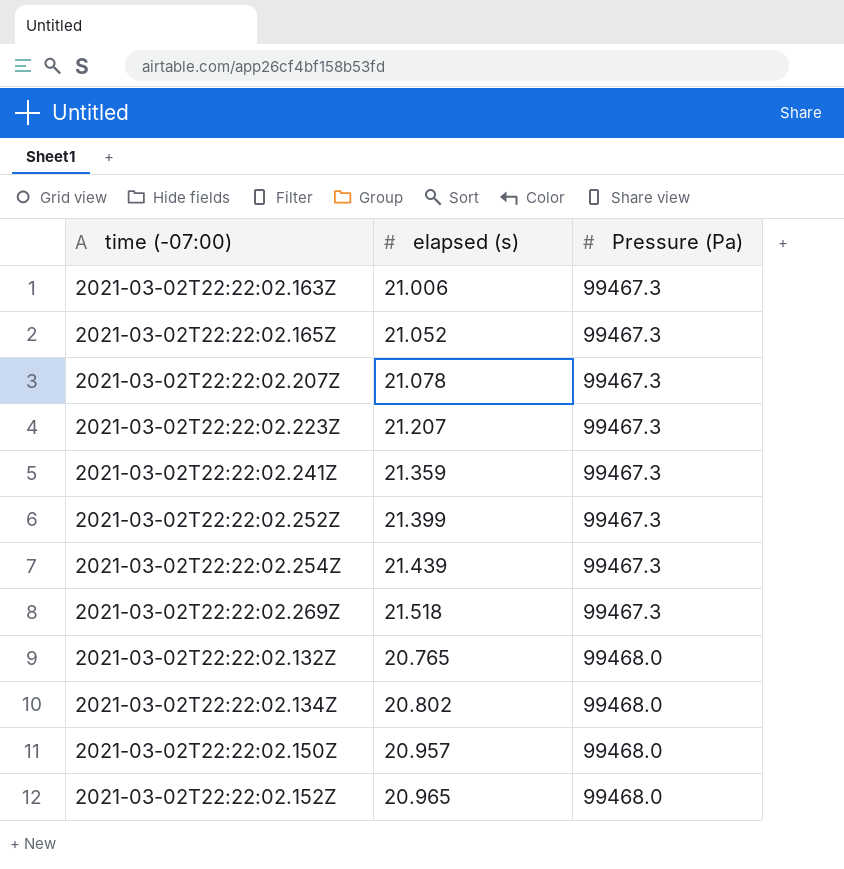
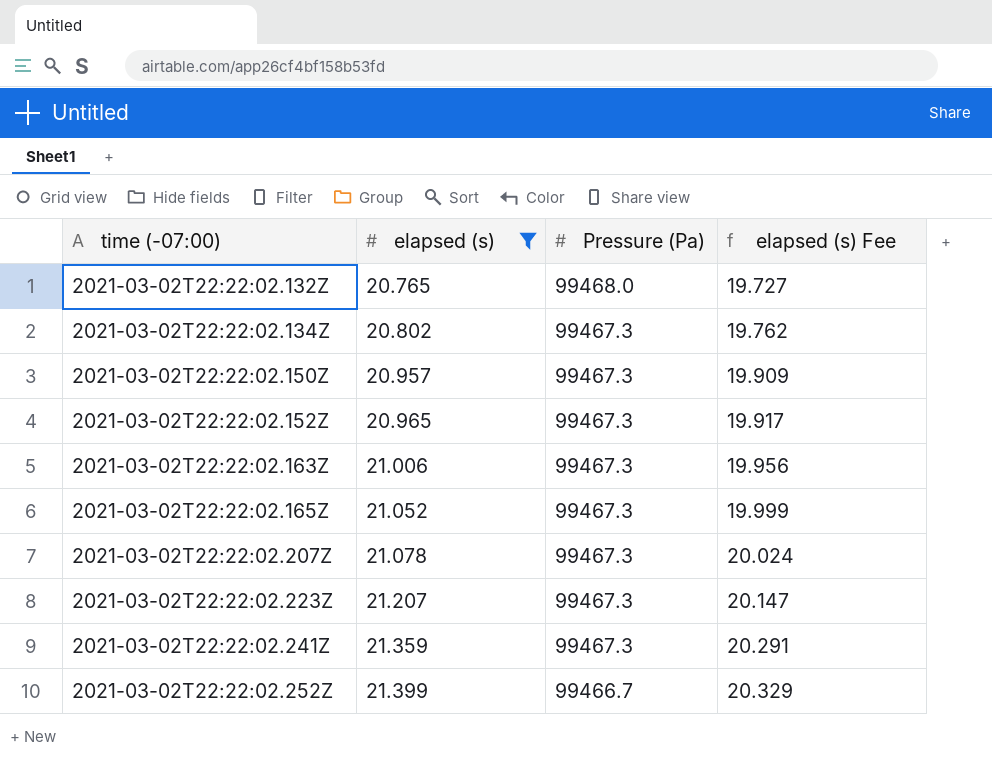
filter: none -> elapsed (s) <= 21.399
row order: Pressure (Pa) ascending -> time (-07:00) ascending
column elapsed (s) Fee | formula: none -> [elapsed (s)] * 0.95
2021-03-02T22:22:02.134Z | Pressure (Pa): 99468.0 -> 99467.3
2021-03-02T22:22:02.150Z | Pressure (Pa): 99468.0 -> 99467.3
2021-03-02T22:22:02.152Z | Pressure (Pa): 99468.0 -> 99467.3
2021-03-02T22:22:02.252Z | Pressure (Pa): 99467.3 -> 99466.7

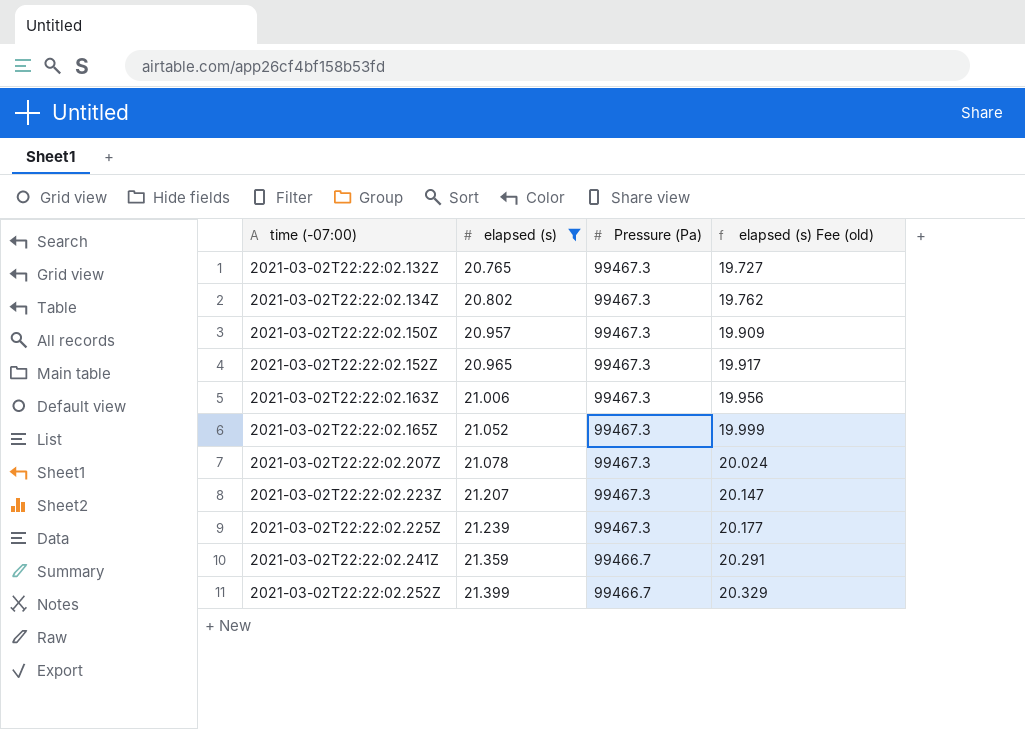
column name: elapsed (s) Fee -> elapsed (s) Fee (old)
2021-03-02T22:22:02.132Z | Pressure (Pa): 99468.0 -> 99467.3
row 2021-03-02T22:22:02.225Z: none -> 21.239 | 99467.3 | 20.177
2021-03-02T22:22:02.241Z | Pressure (Pa): 99467.3 -> 99466.7

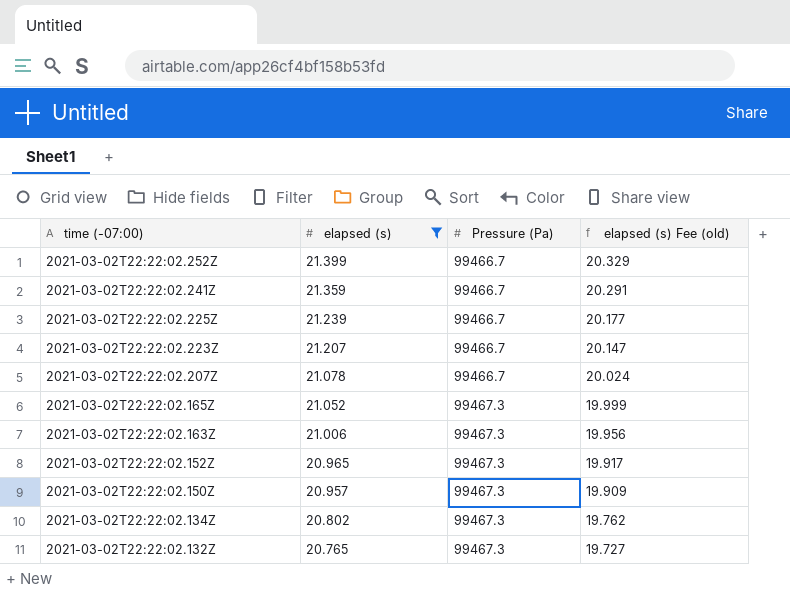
row order: time (-07:00) ascending -> time (-07:00) descending
2021-03-02T22:22:02.225Z | Pressure (Pa): 99467.3 -> 99466.7
2021-03-02T22:22:02.223Z | Pressure (Pa): 99467.3 -> 99466.7
2021-03-02T22:22:02.207Z | Pressure (Pa): 99467.3 -> 99466.7

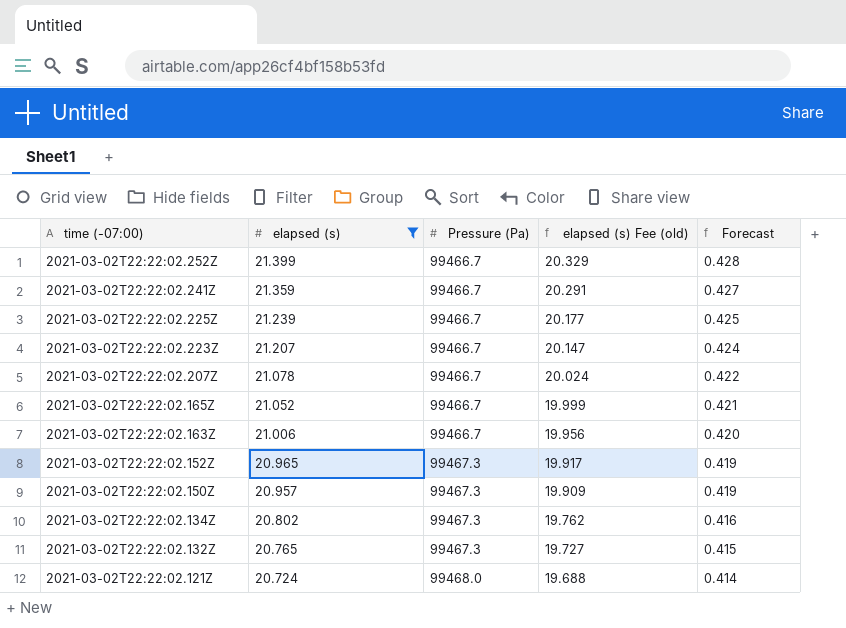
column Forecast | formula: none -> [elapsed (s)] * 0.02
2021-03-02T22:22:02.165Z | Pressure (Pa): 99467.3 -> 99466.7
2021-03-02T22:22:02.163Z | Pressure (Pa): 99467.3 -> 99466.7
row 2021-03-02T22:22:02.121Z: none -> 20.724 | 99468.0 | 19.688 | 0.414

